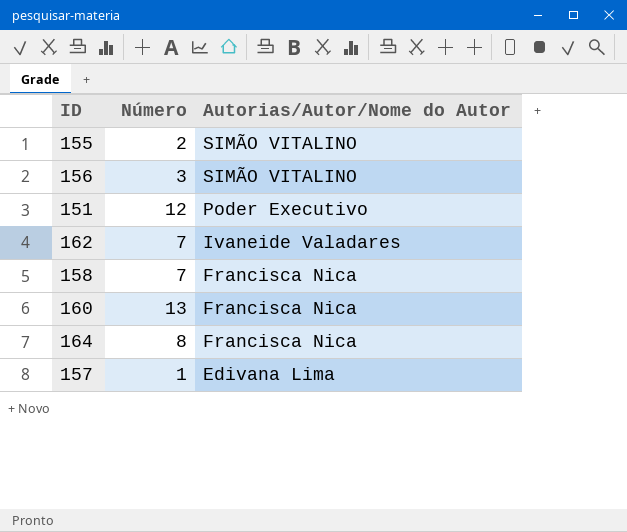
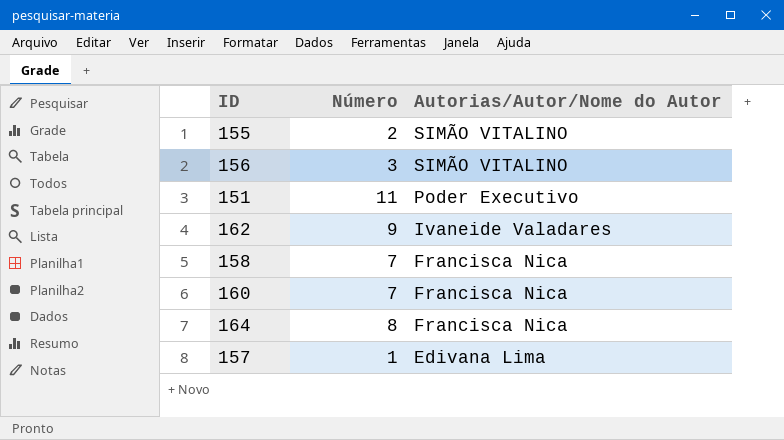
151 | Número: 12 -> 11
162 | Número: 7 -> 9
160 | Número: 13 -> 7

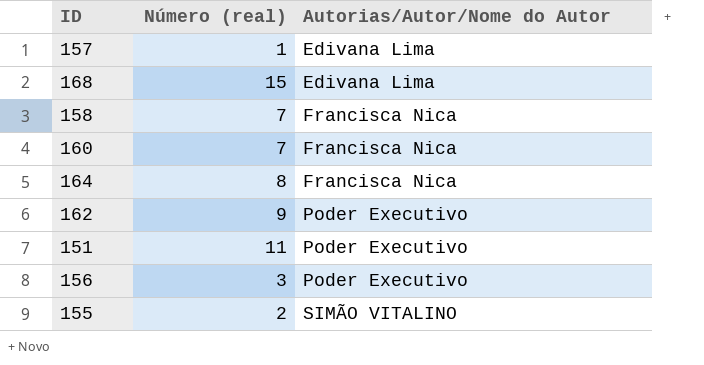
row order: Autorias/Autor/Nome do Autor descending -> Autorias/Autor/Nome do Autor ascending
column name: Número -> Número (real)
row 168: none -> 15 | Edivana Lima
162 | Autorias/Autor/Nome do Autor: Ivaneide Valadares -> Poder Executivo
156 | Autorias/Autor/Nome do Autor: SIMÃO VITALINO -> Poder Executivo

